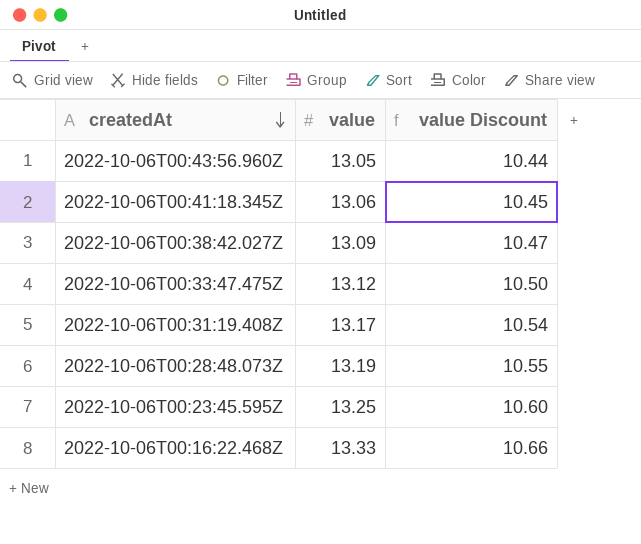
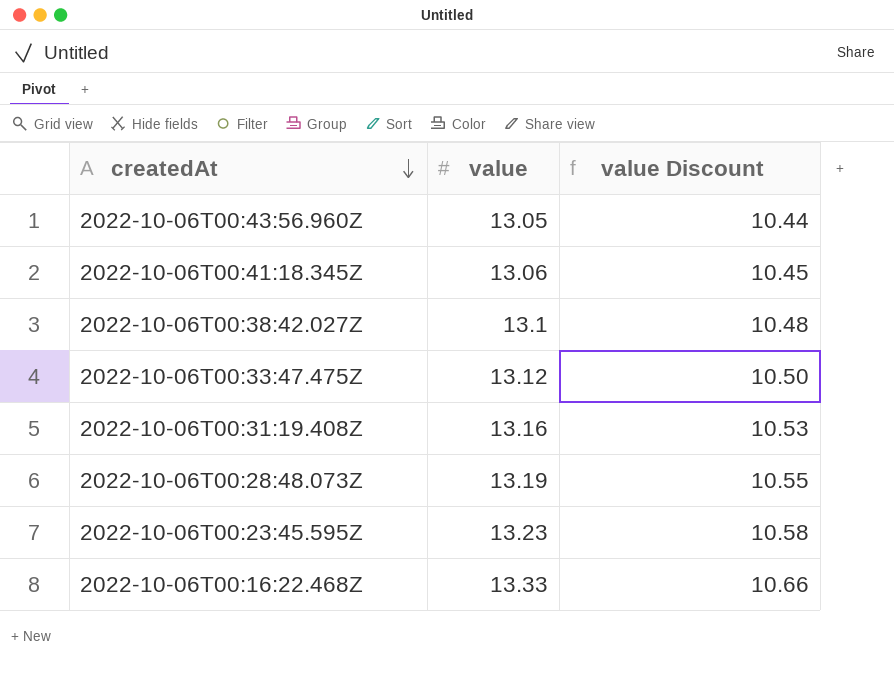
2022-10-06T00:38:42.027Z | value: 13.09 -> 13.1
2022-10-06T00:38:42.027Z | value Discount: 10.47 -> 10.48
2022-10-06T00:31:19.408Z | value: 13.17 -> 13.16
2022-10-06T00:31:19.408Z | value Discount: 10.54 -> 10.53
2022-10-06T00:23:45.595Z | value: 13.25 -> 13.23
2022-10-06T00:23:45.595Z | value Discount: 10.60 -> 10.58

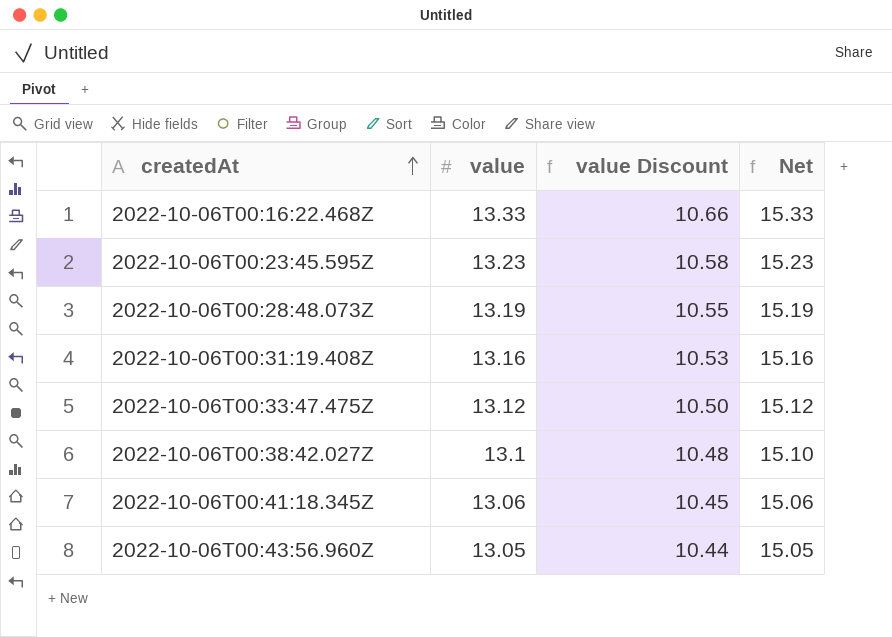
row order: createdAt descending -> createdAt ascending
column Net | formula: none -> [value] + 2

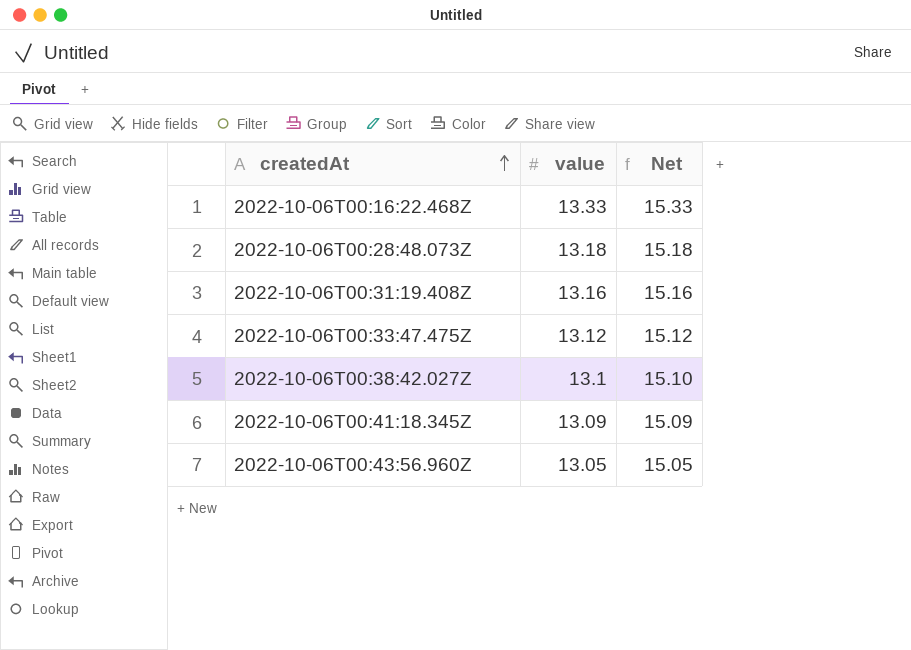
column value Discount | formula: [value] * 0.8 -> none
row 2022-10-06T00:23:45.595Z: 13.23 | 10.58 | 15.23 -> none
2022-10-06T00:28:48.073Z | value: 13.19 -> 13.18
2022-10-06T00:28:48.073Z | Net: 15.19 -> 15.18
2022-10-06T00:41:18.345Z | value: 13.06 -> 13.09
2022-10-06T00:41:18.345Z | Net: 15.06 -> 15.09

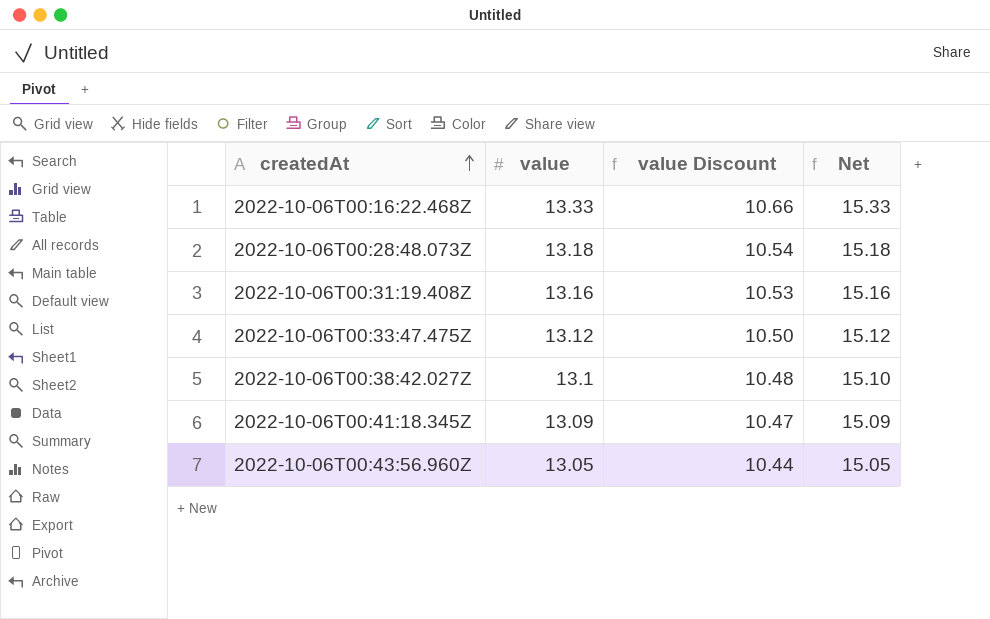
column value Discount | formula: none -> [value] * 0.8

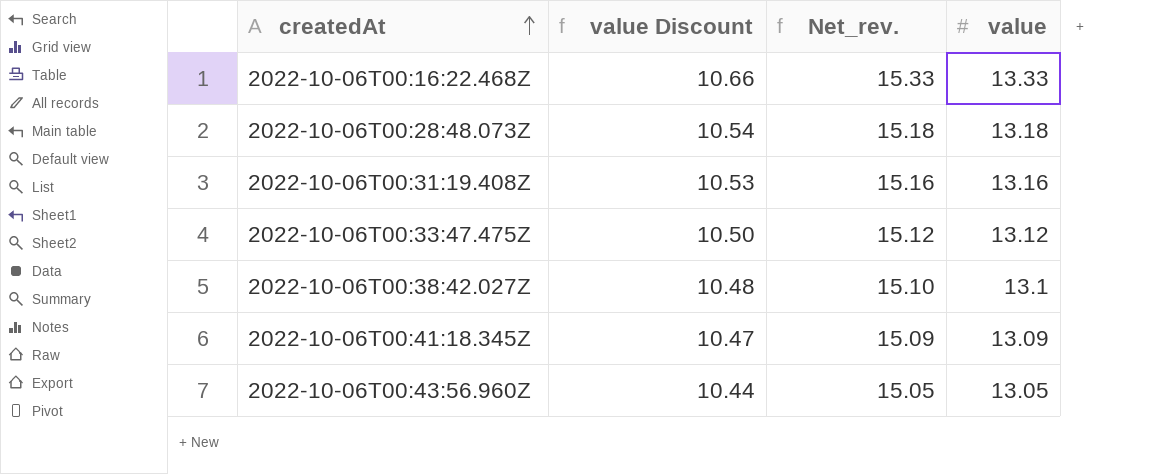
column name: Net -> Net_rev.
column value | position: 2 -> 4

